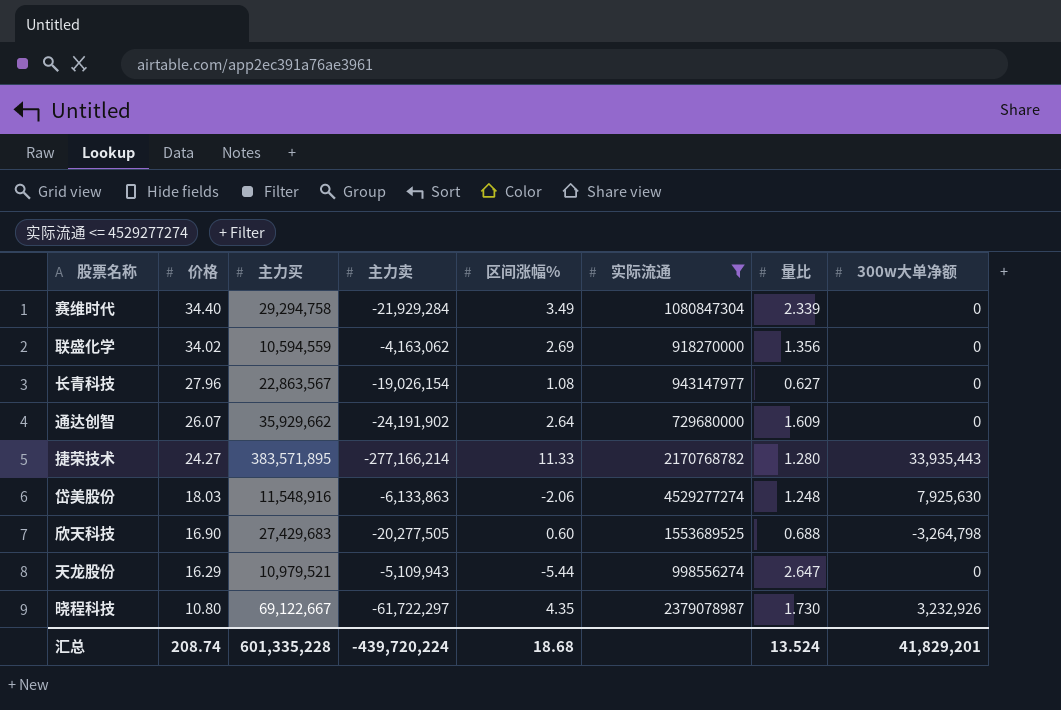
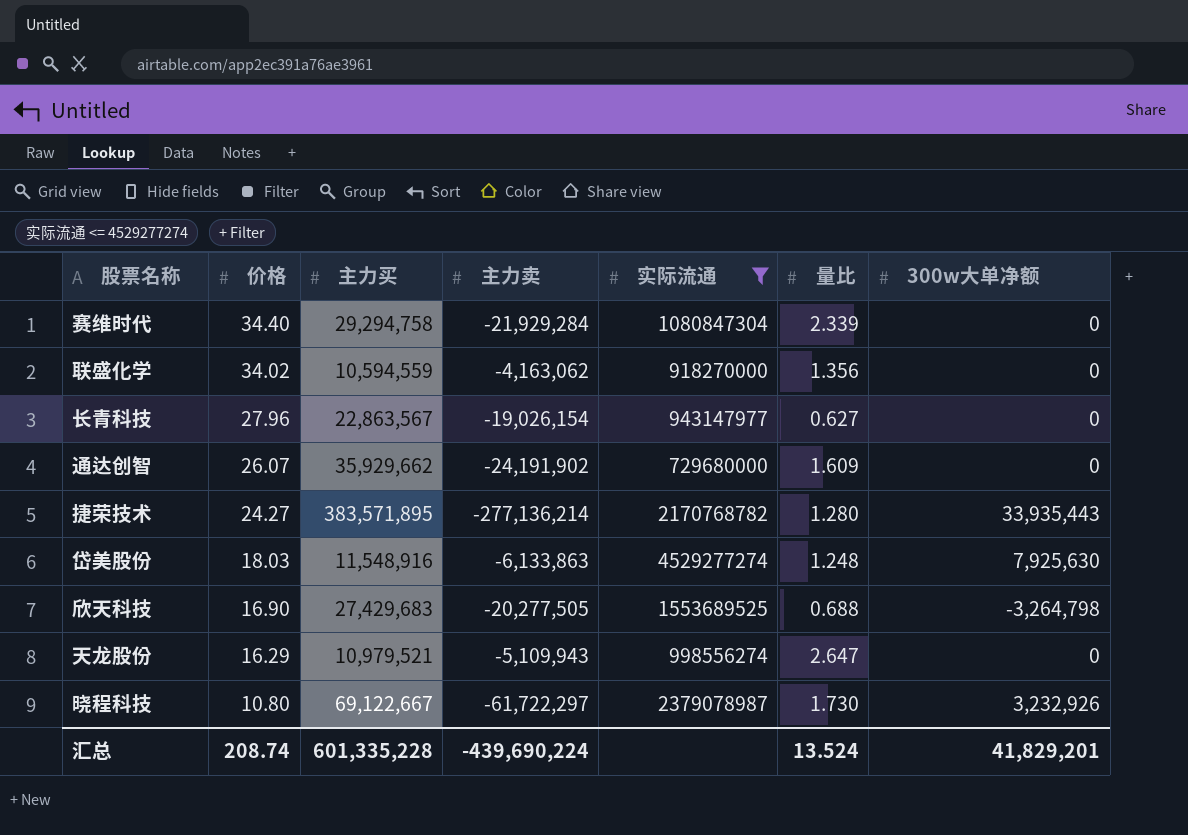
column 区间涨幅% | position: 5 -> none
捷荣技术 | 主力卖: -277,166,214 -> -277,136,214
汇总 | 主力卖: -439,720,224 -> -439,690,224

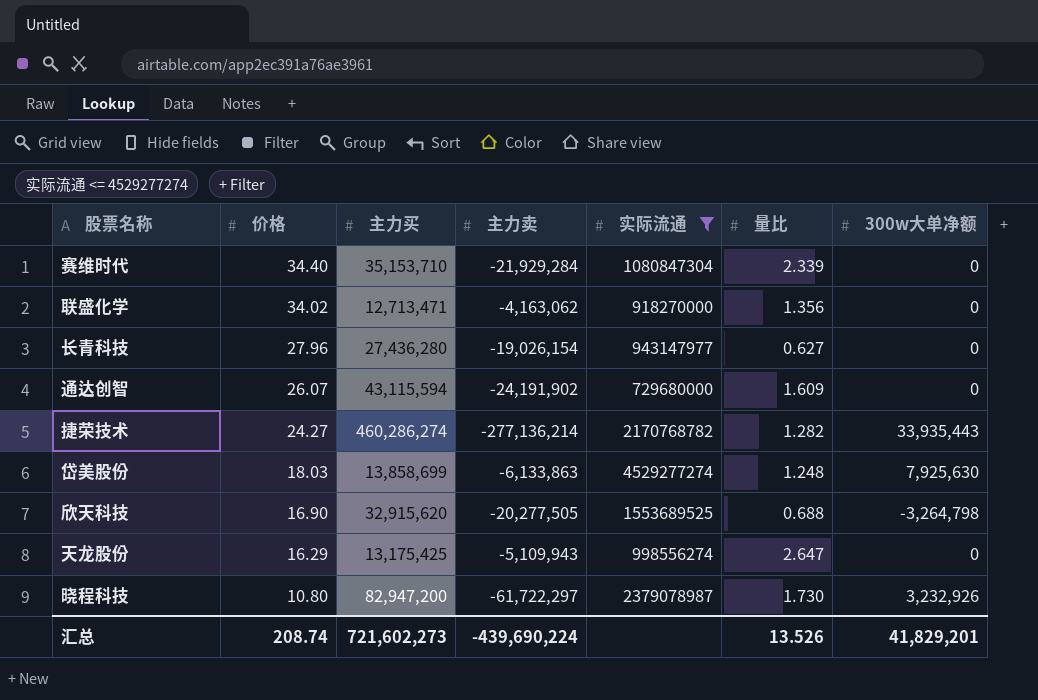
赛维时代 | 主力买: 29,294,758 -> 35,153,710
联盛化学 | 主力买: 10,594,559 -> 12,713,471
长青科技 | 主力买: 22,863,567 -> 27,436,280
通达创智 | 主力买: 35,929,662 -> 43,115,594
捷荣技术 | 主力买: 383,571,895 -> 460,286,274
捷荣技术 | 量比: 1.280 -> 1.282
岱美股份 | 主力买: 11,548,916 -> 13,858,699
欣天科技 | 主力买: 27,429,683 -> 32,915,620
天龙股份 | 主力买: 10,979,521 -> 13,175,425
晓程科技 | 主力买: 69,122,667 -> 82,947,200
汇总 | 主力买: 601,335,228 -> 721,602,273
汇总 | 量比: 13.524 -> 13.526

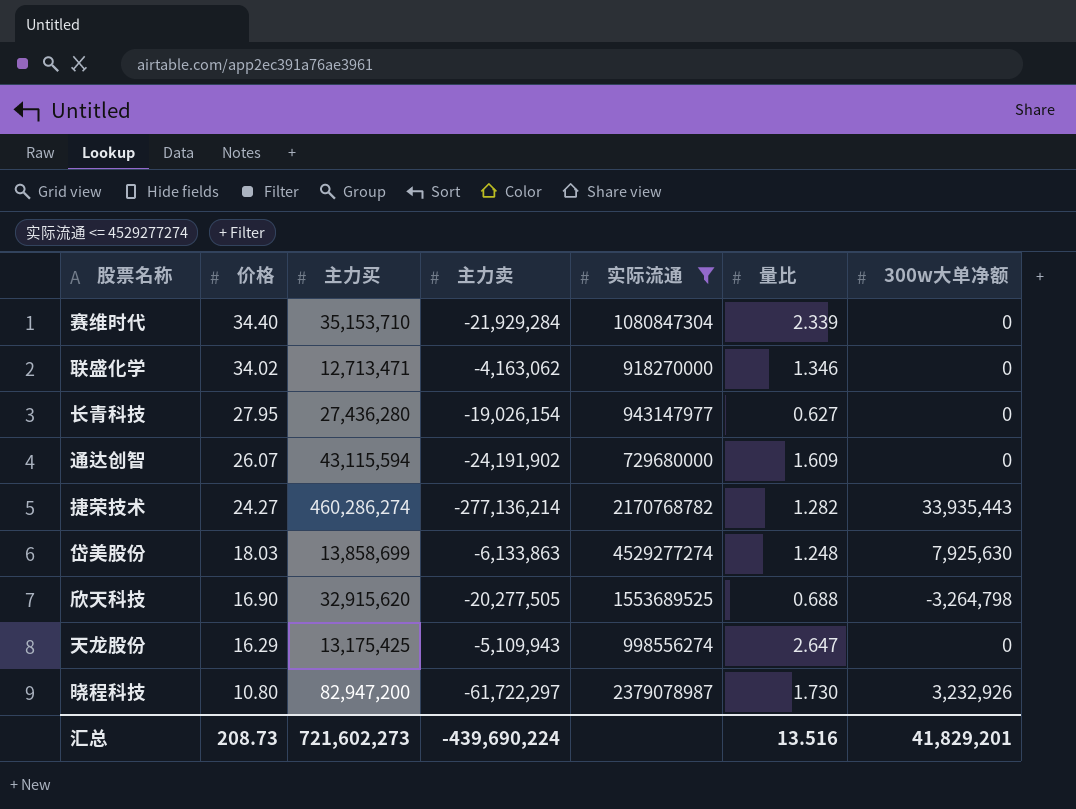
联盛化学 | 量比: 1.356 -> 1.346
长青科技 | 价格: 27.96 -> 27.95
汇总 | 价格: 208.74 -> 208.73
汇总 | 量比: 13.526 -> 13.516

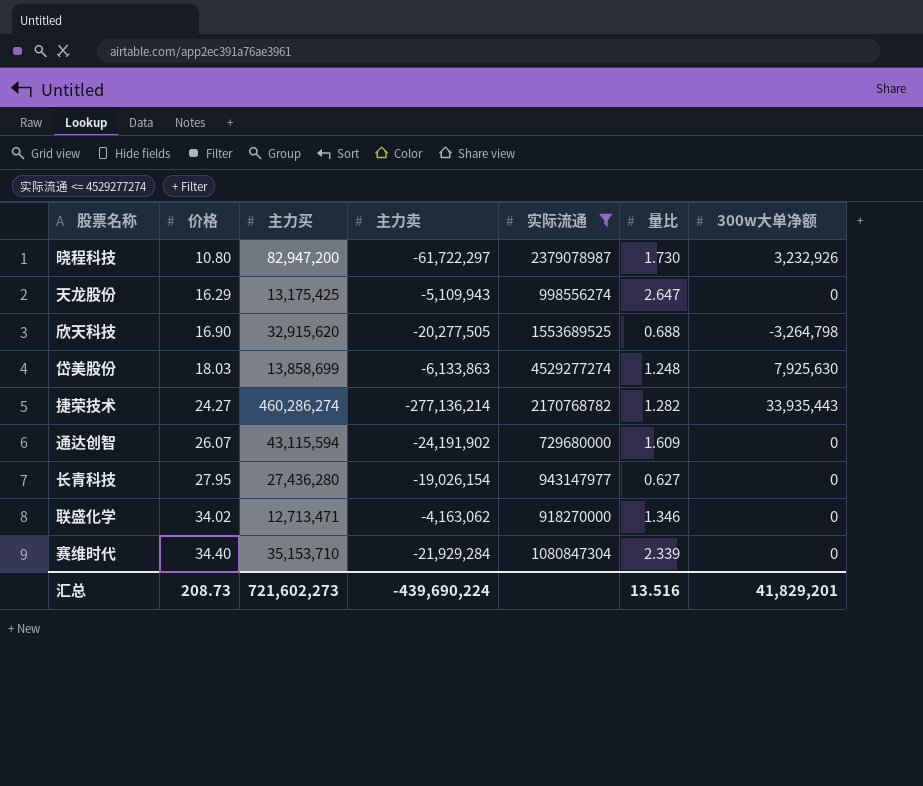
row order: 价格 descending -> 价格 ascending

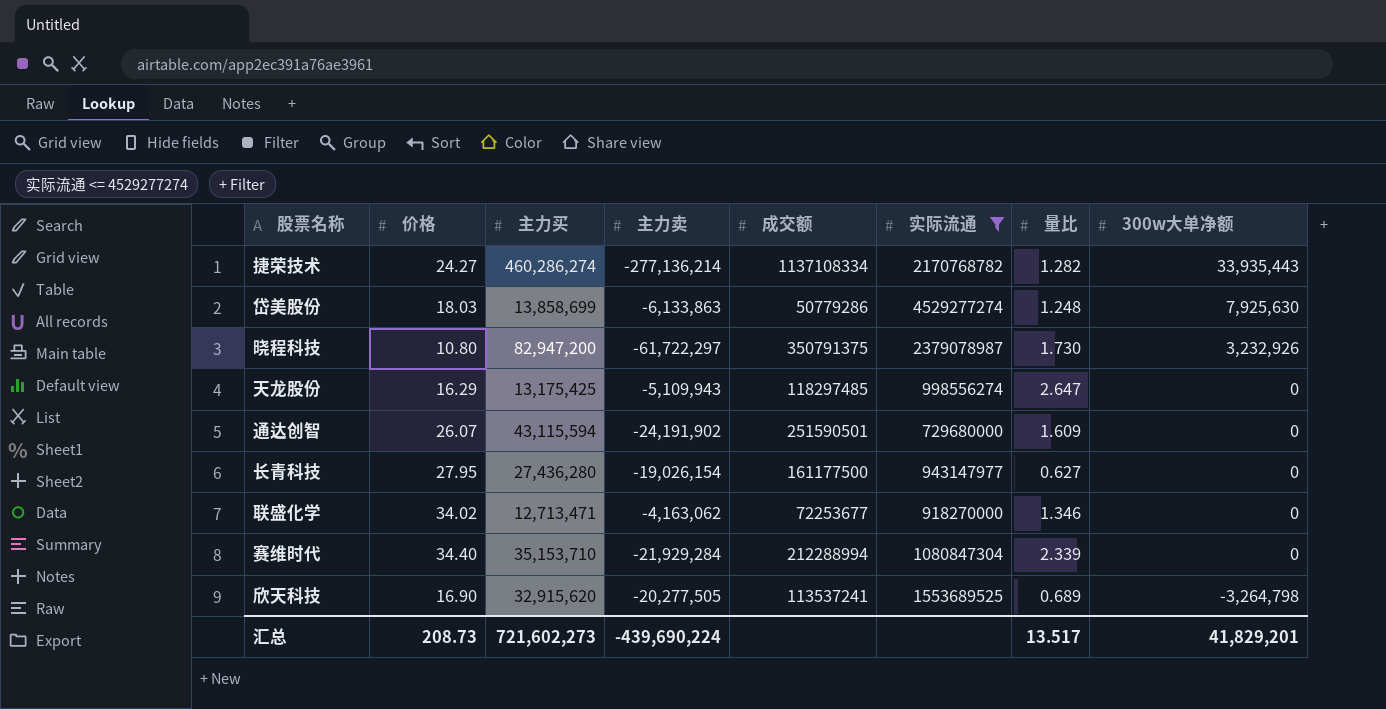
row order: 价格 ascending -> 300w大单净额 descending
column 成交额 | position: none -> 5
欣天科技 | 量比: 0.688 -> 0.689
汇总 | 量比: 13.516 -> 13.517

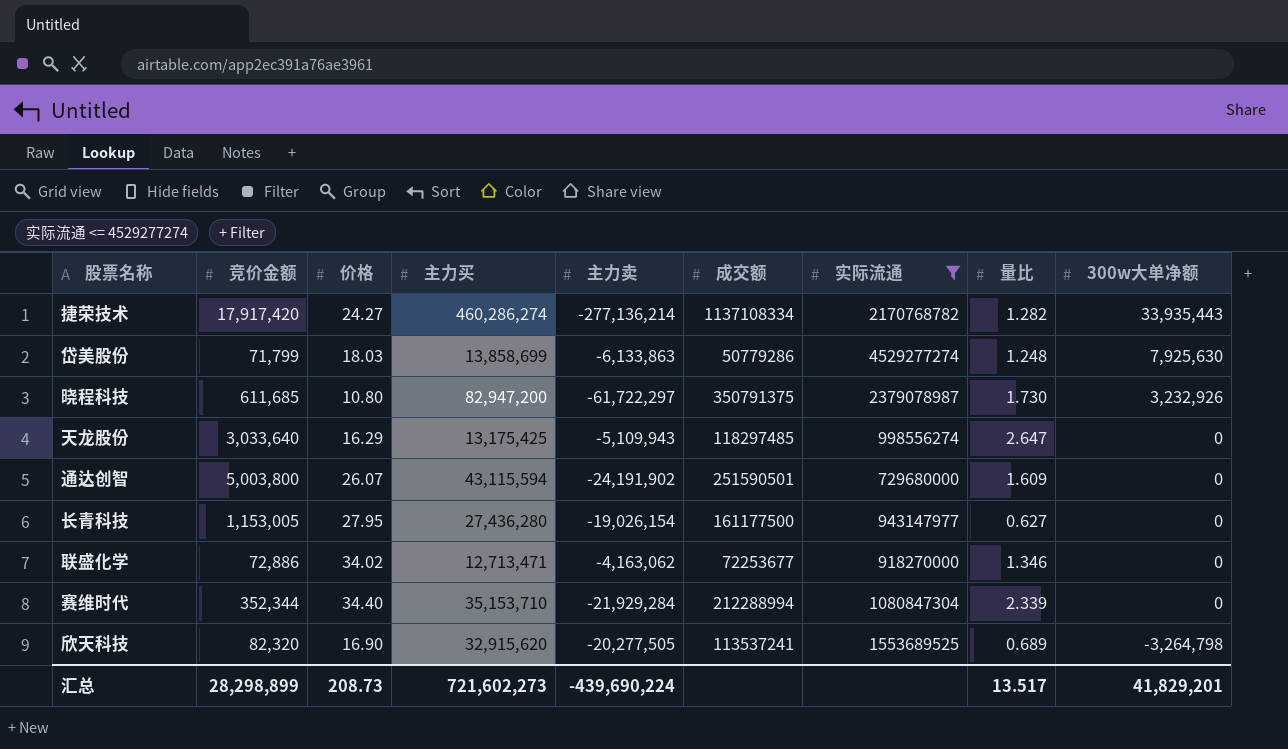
column 竞价金额 | position: none -> 2

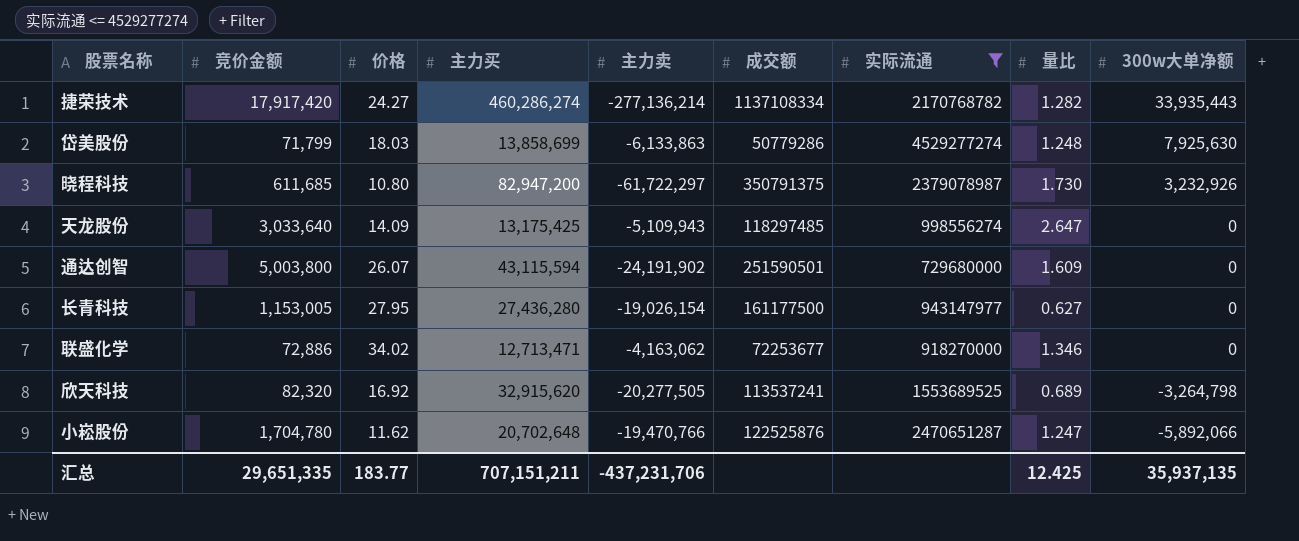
row 赛维时代: 352,344 | 34.40 | 35,153,710 | -21,929,284 | 212288994 | 1080847304 | 2.339 | 0 -> none
天龙股份 | 价格: 16.29 -> 14.09
欣天科技 | 价格: 16.90 -> 16.92
row 小崧股份: none -> 1,704,780 | 11.62 | 20,702,648 | -19,470,766 | 122525876 | 2470651287 | 1.247 | -5,892,066
汇总 | 竞价金额: 28,298,899 -> 29,651,335
汇总 | 价格: 208.73 -> 183.77
汇总 | 主力买: 721,602,273 -> 707,151,211
汇总 | 主力卖: -439,690,224 -> -437,231,706
汇总 | 量比: 13.517 -> 12.425
汇总 | 300w大单净额: 41,829,201 -> 35,937,135

